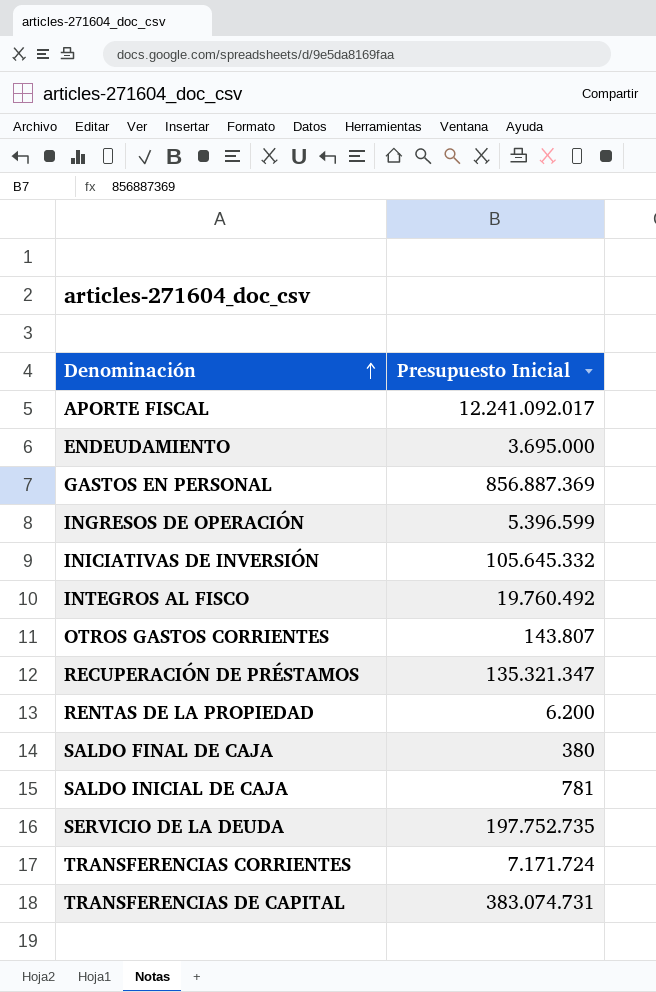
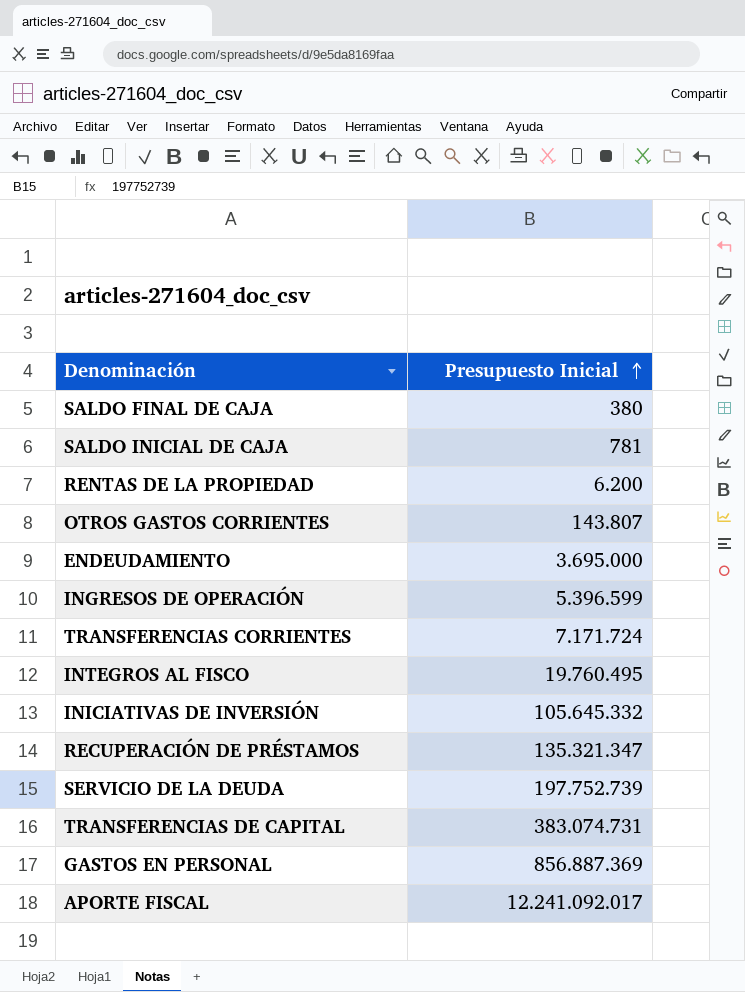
row order: Denominación ascending -> Presupuesto Inicial ascending
INTEGROS AL FISCO | Presupuesto Inicial: 19.760.492 -> 19.760.495
SERVICIO DE LA DEUDA | Presupuesto Inicial: 197.752.735 -> 197.752.739

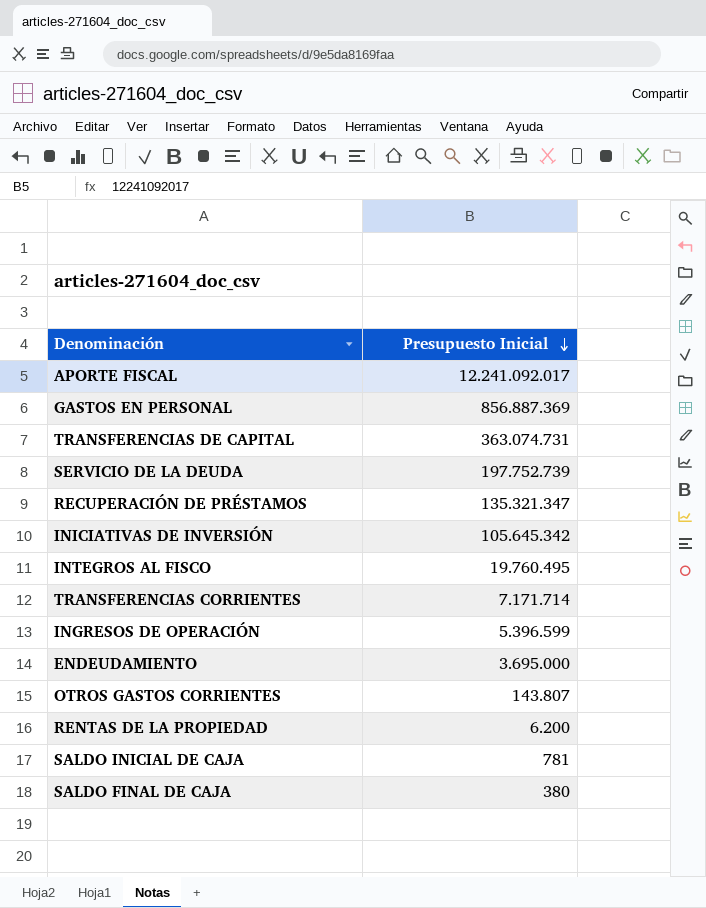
row order: Presupuesto Inicial ascending -> Presupuesto Inicial descending
TRANSFERENCIAS DE CAPITAL | Presupuesto Inicial: 383.074.731 -> 363.074.731
INICIATIVAS DE INVERSIÓN | Presupuesto Inicial: 105.645.332 -> 105.645.342
TRANSFERENCIAS CORRIENTES | Presupuesto Inicial: 7.171.724 -> 7.171.714

